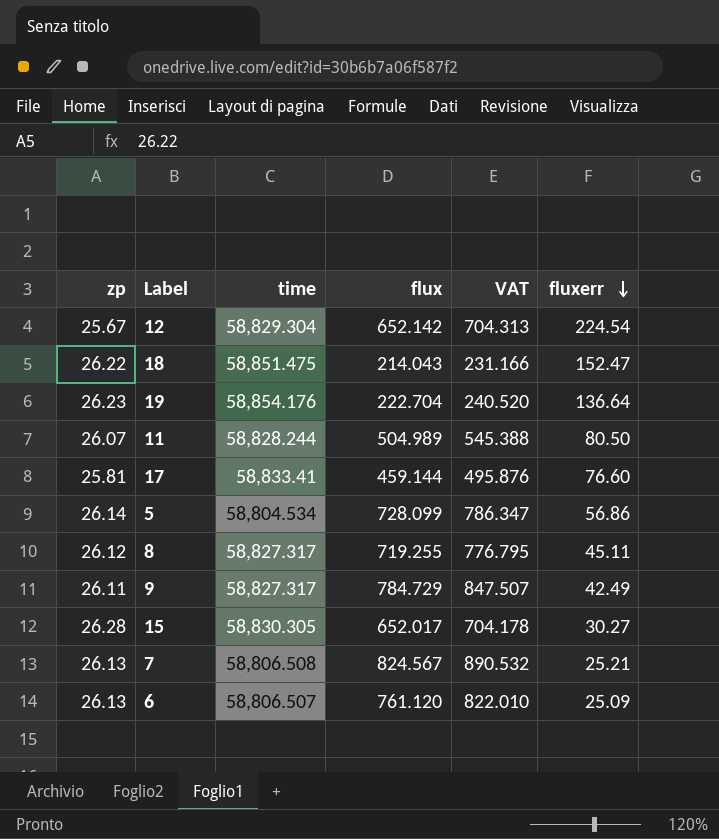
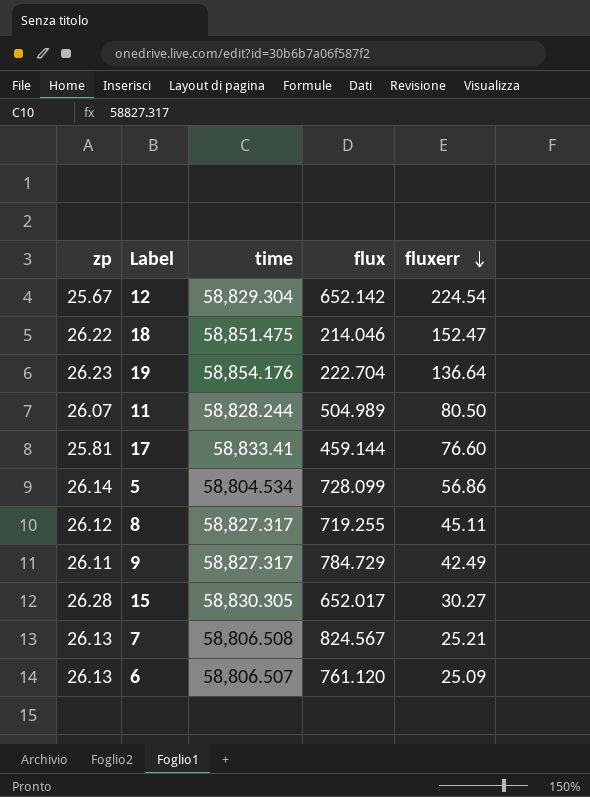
column VAT | formula: [flux] * 1.08 -> none
18 | flux: 214.043 -> 214.046

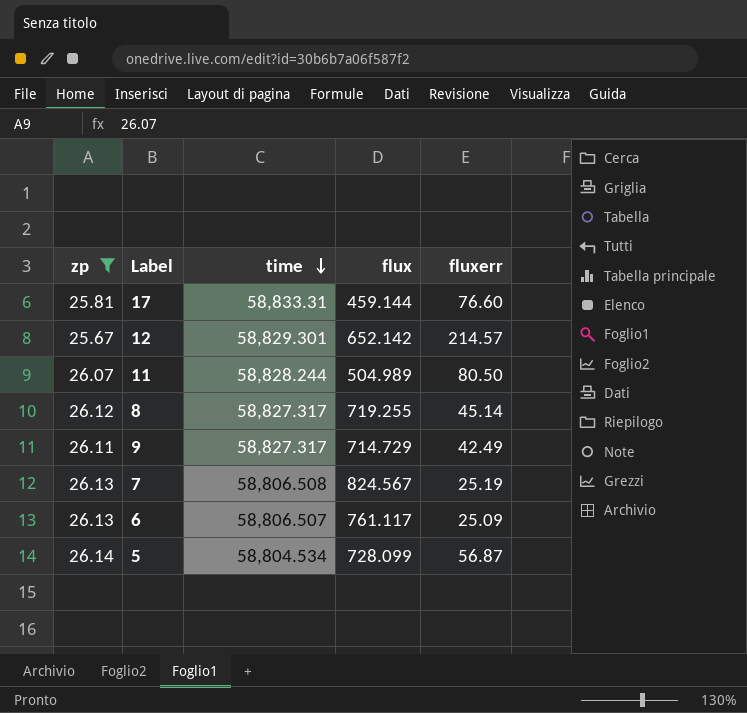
filter: none -> zp <= 26.14
row order: fluxerr descending -> time descending
17 | time: 58,833.41 -> 58,833.31
12 | time: 58,829.304 -> 58,829.301
12 | fluxerr: 224.54 -> 214.57
8 | fluxerr: 45.11 -> 45.14
9 | flux: 784.729 -> 714.729
7 | fluxerr: 25.21 -> 25.19
6 | flux: 761.120 -> 761.117
5 | fluxerr: 56.86 -> 56.87

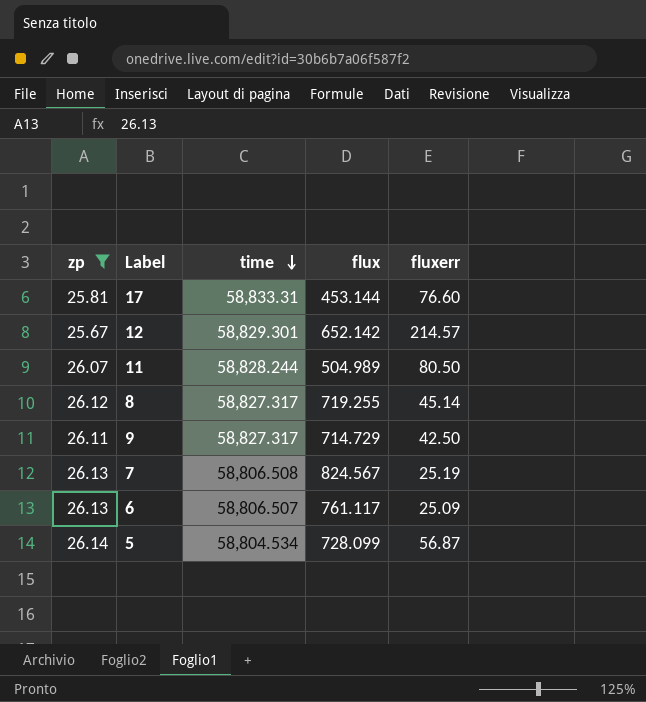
17 | flux: 459.144 -> 453.144
9 | fluxerr: 42.49 -> 42.50

